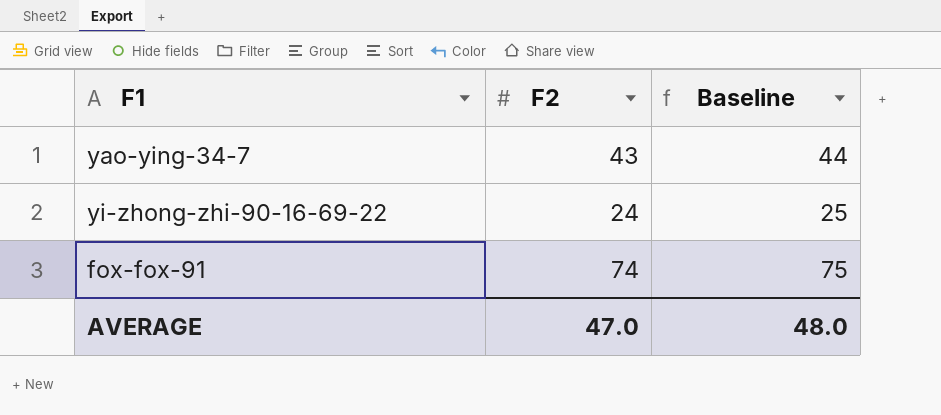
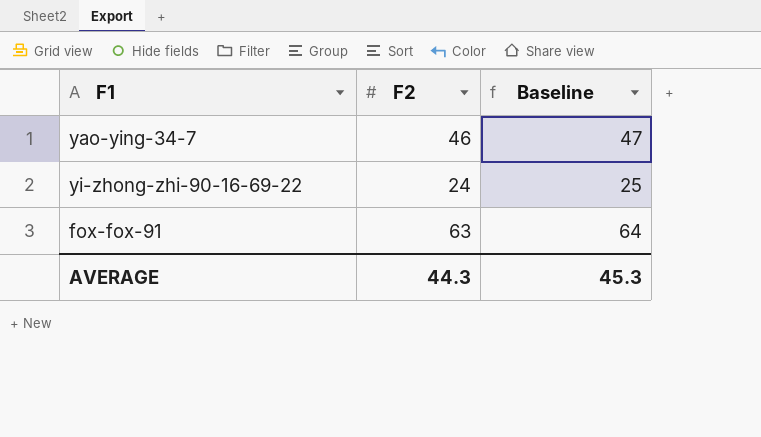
yao-ying-34-7 | F2: 43 -> 46
yao-ying-34-7 | Baseline: 44 -> 47
fox-fox-91 | F2: 74 -> 63
fox-fox-91 | Baseline: 75 -> 64
AVERAGE | F2: 47.0 -> 44.3
AVERAGE | Baseline: 48.0 -> 45.3

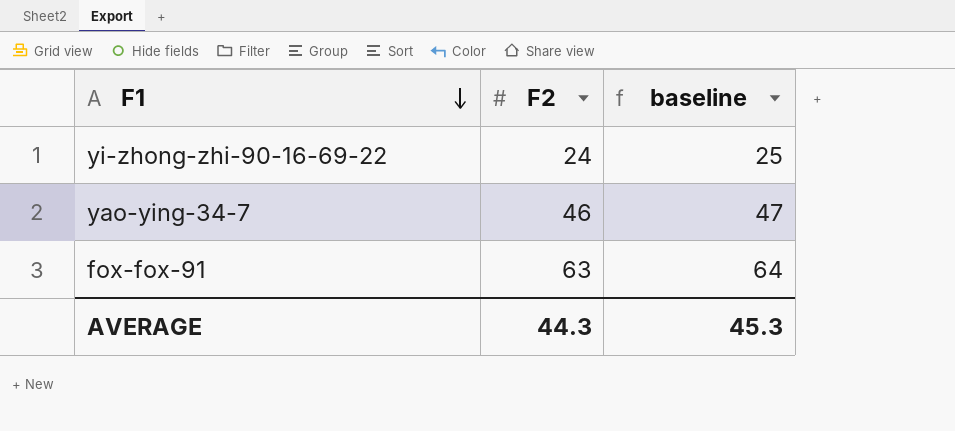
row order: none -> F1 descending
column name: Baseline -> baseline

